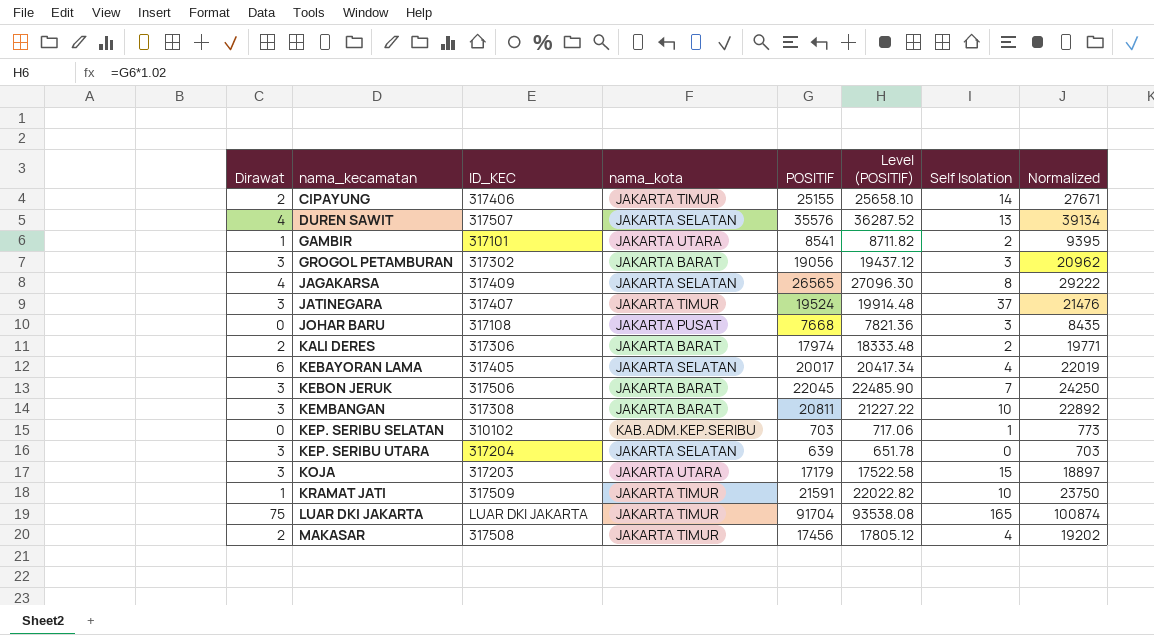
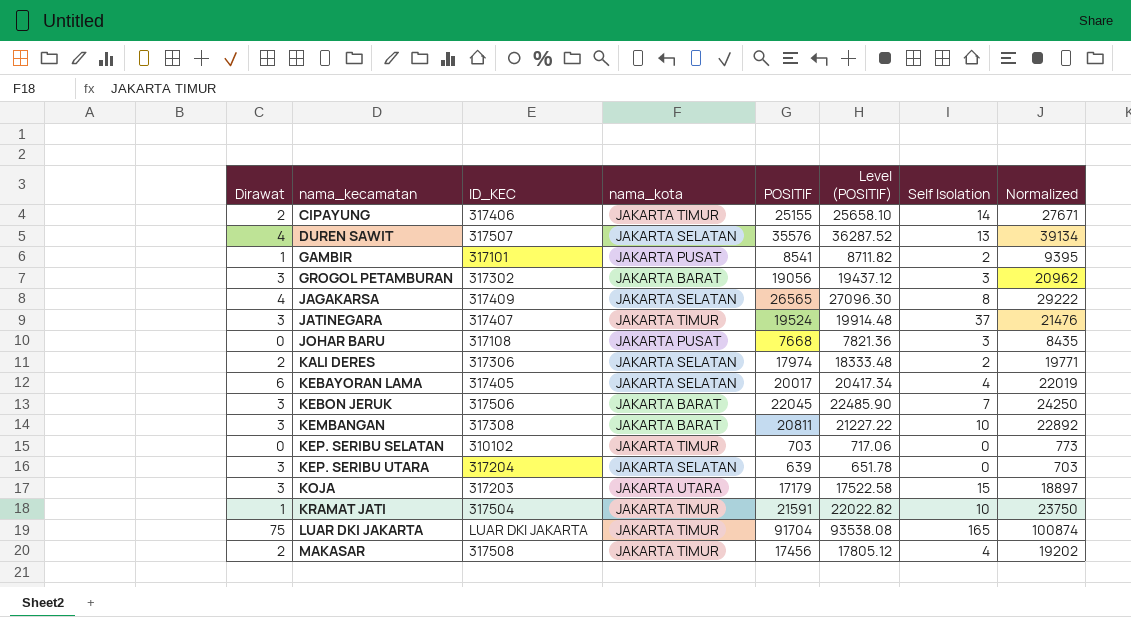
GAMBIR | nama_kota: JAKARTA UTARA -> JAKARTA PUSAT
KALI DERES | nama_kota: JAKARTA BARAT -> JAKARTA SELATAN
KEP. SERIBU SELATAN | nama_kota: KAB.ADM.KEP.SERIBU -> JAKARTA TIMUR
KEP. SERIBU SELATAN | Self Isolation: 1 -> 0
KRAMAT JATI | ID_KEC: 317509 -> 317504

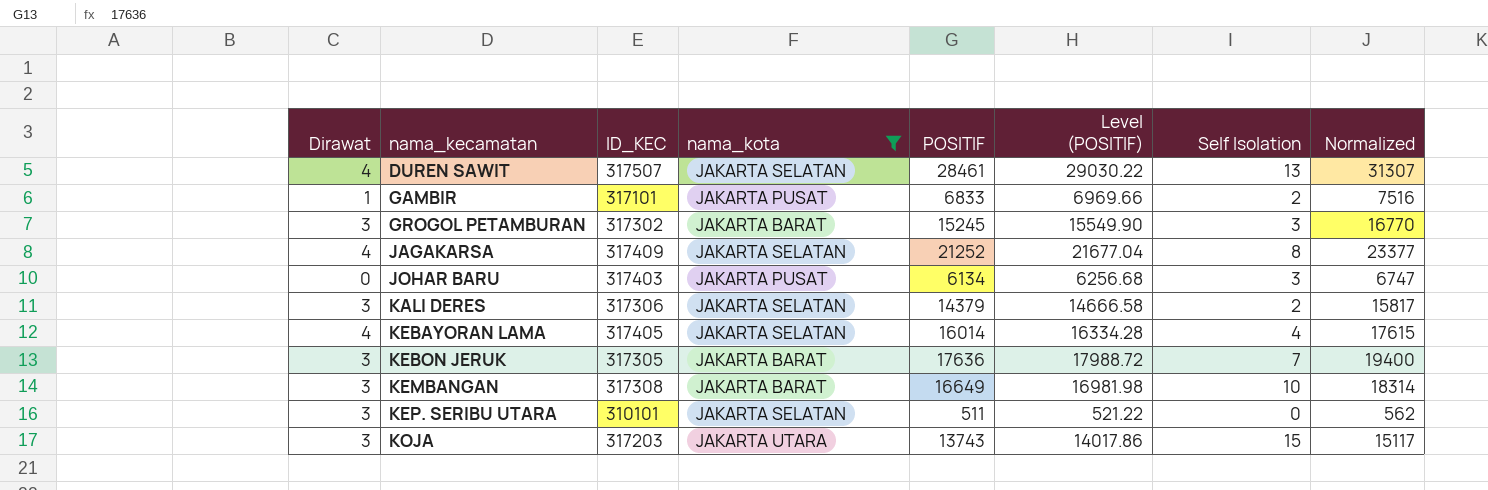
filter: none -> nama_kota != JAKARTA TIMUR
DUREN SAWIT | POSITIF: 35576 -> 28461
DUREN SAWIT | Level (POSITIF): 36287.52 -> 29030.22
DUREN SAWIT | Normalized: 39134 -> 31307
GAMBIR | POSITIF: 8541 -> 6833
GAMBIR | Level (POSITIF): 8711.82 -> 6969.66
GAMBIR | Normalized: 9395 -> 7516
GROGOL PETAMBURAN | POSITIF: 19056 -> 15245
GROGOL PETAMBURAN | Level (POSITIF): 19437.12 -> 15549.90
GROGOL PETAMBURAN | Normalized: 20962 -> 16770
JAGAKARSA | POSITIF: 26565 -> 21252
JAGAKARSA | Level (POSITIF): 27096.30 -> 21677.04
JAGAKARSA | Normalized: 29222 -> 23377
JOHAR BARU | ID_KEC: 317108 -> 317403
JOHAR BARU | POSITIF: 7668 -> 6134
JOHAR BARU | Level (POSITIF): 7821.36 -> 6256.68
JOHAR BARU | Normalized: 8435 -> 6747
KALI DERES | Dirawat: 2 -> 3
KALI DERES | POSITIF: 17974 -> 14379
KALI DERES | Level (POSITIF): 18333.48 -> 14666.58
KALI DERES | Normalized: 19771 -> 15817
KEBAYORAN LAMA | Dirawat: 6 -> 4
KEBAYORAN LAMA | POSITIF: 20017 -> 16014
KEBAYORAN LAMA | Level (POSITIF): 20417.34 -> 16334.28
KEBAYORAN LAMA | Normalized: 22019 -> 17615
KEBON JERUK | ID_KEC: 317506 -> 317305
KEBON JERUK | POSITIF: 22045 -> 17636
KEBON JERUK | Level (POSITIF): 22485.90 -> 17988.72
KEBON JERUK | Normalized: 24250 -> 19400
KEMBANGAN | POSITIF: 20811 -> 16649
KEMBANGAN | Level (POSITIF): 21227.22 -> 16981.98
KEMBANGAN | Normalized: 22892 -> 18314
KEP. SERIBU UTARA | ID_KEC: 317204 -> 310101
KEP. SERIBU UTARA | POSITIF: 639 -> 511
KEP. SERIBU UTARA | Level (POSITIF): 651.78 -> 521.22
KEP. SERIBU UTARA | Normalized: 703 -> 562
KOJA | POSITIF: 17179 -> 13743
KOJA | Level (POSITIF): 17522.58 -> 14017.86
KOJA | Normalized: 18897 -> 15117

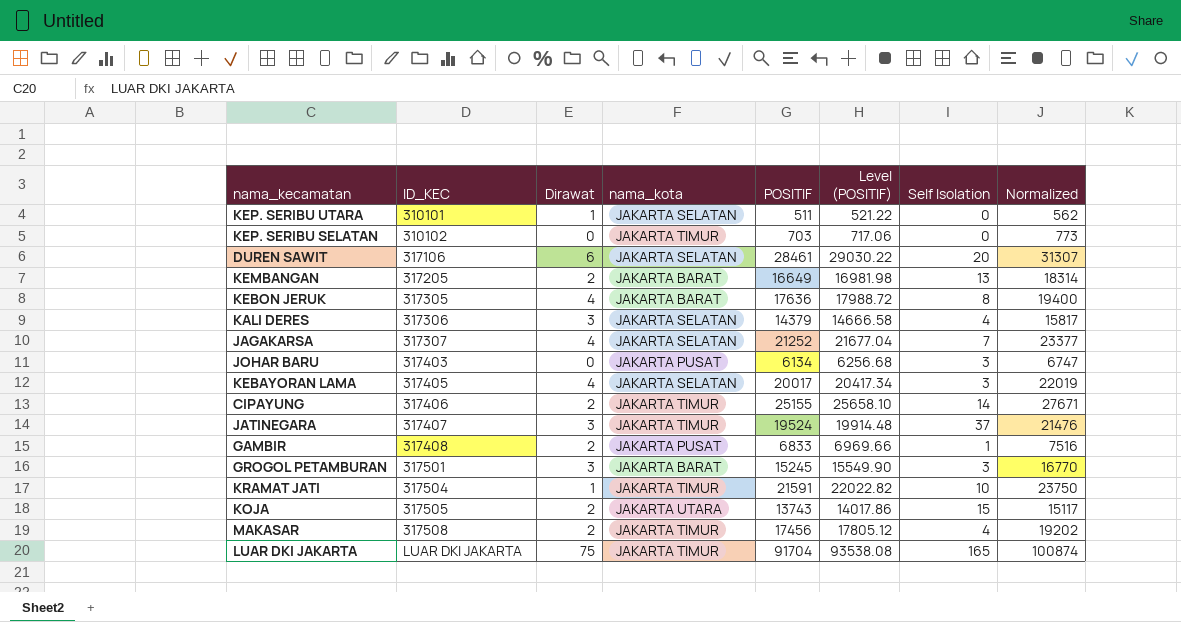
filter: nama_kota != JAKARTA TIMUR -> none
row order: nama_kecamatan ascending -> ID_KEC ascending
column Dirawat | position: 1 -> 3
KEP. SERIBU UTARA | Dirawat: 3 -> 1
DUREN SAWIT | ID_KEC: 317507 -> 317106
DUREN SAWIT | Dirawat: 4 -> 6
DUREN SAWIT | Self Isolation: 13 -> 20
KEMBANGAN | ID_KEC: 317308 -> 317205
KEMBANGAN | Dirawat: 3 -> 2
KEMBANGAN | Self Isolation: 10 -> 13
KEBON JERUK | Dirawat: 3 -> 4
KEBON JERUK | Self Isolation: 7 -> 8
KALI DERES | Self Isolation: 2 -> 4
JAGAKARSA | ID_KEC: 317409 -> 317307
JAGAKARSA | Self Isolation: 8 -> 7
KEBAYORAN LAMA | POSITIF: 16014 -> 20017
KEBAYORAN LAMA | Level (POSITIF): 16334.28 -> 20417.34
KEBAYORAN LAMA | Self Isolation: 4 -> 3
KEBAYORAN LAMA | Normalized: 17615 -> 22019
GAMBIR | ID_KEC: 317101 -> 317408
GAMBIR | Dirawat: 1 -> 2
GAMBIR | Self Isolation: 2 -> 1
GROGOL PETAMBURAN | ID_KEC: 317302 -> 317501
KOJA | ID_KEC: 317203 -> 317505
KOJA | Dirawat: 3 -> 2

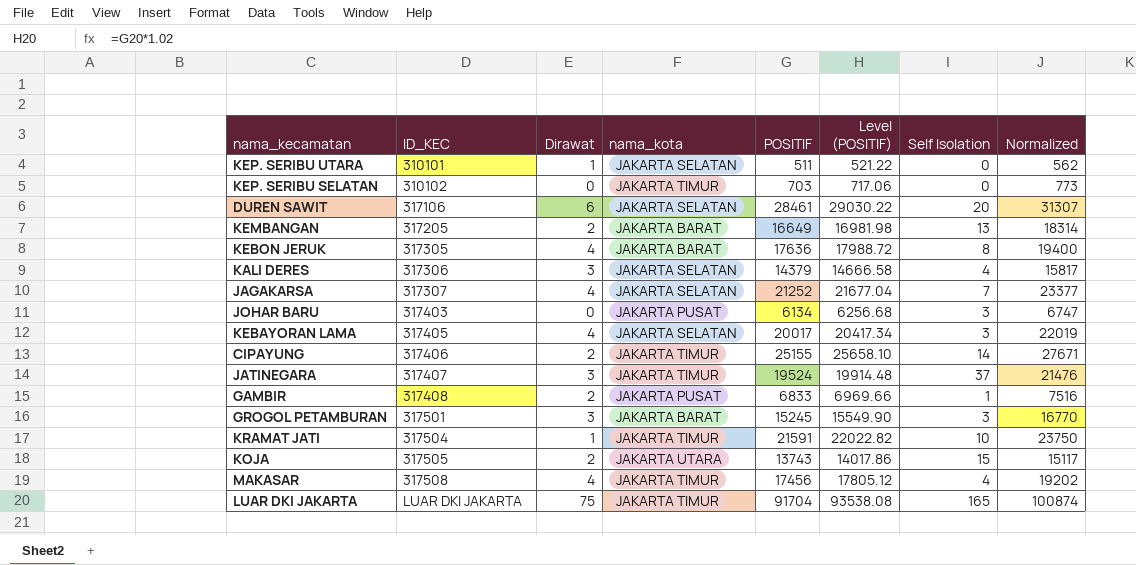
MAKASAR | Dirawat: 2 -> 4

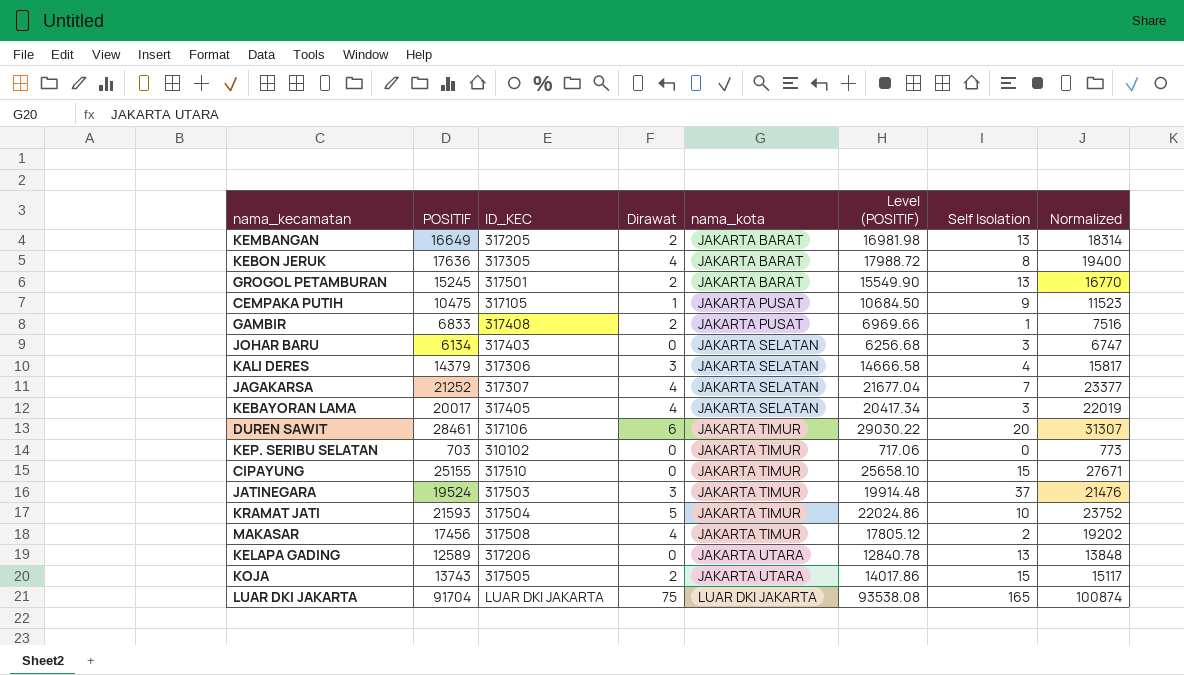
row order: ID_KEC ascending -> nama_kota ascending
column POSITIF | position: 5 -> 2
row KEP. SERIBU UTARA: 310101 | 1 | JAKARTA SELATAN | 511 | 521.22 | 0 | 562 -> none
GROGOL PETAMBURAN | Dirawat: 3 -> 2
GROGOL PETAMBURAN | Self Isolation: 3 -> 13
row CEMPAKA PUTIH: none -> 10475 | 317105 | 1 | JAKARTA PUSAT | 10684.50 | 9 | 11523
JOHAR BARU | nama_kota: JAKARTA PUSAT -> JAKARTA SELATAN
DUREN SAWIT | nama_kota: JAKARTA SELATAN -> JAKARTA TIMUR
CIPAYUNG | ID_KEC: 317406 -> 317510
CIPAYUNG | Dirawat: 2 -> 0
CIPAYUNG | Self Isolation: 14 -> 15
JATINEGARA | ID_KEC: 317407 -> 317503
KRAMAT JATI | POSITIF: 21591 -> 21593
KRAMAT JATI | Dirawat: 1 -> 5
KRAMAT JATI | Level (POSITIF): 22022.82 -> 22024.86
KRAMAT JATI | Normalized: 23750 -> 23752
MAKASAR | Self Isolation: 4 -> 2
row KELAPA GADING: none -> 12589 | 317206 | 0 | JAKARTA UTARA | 12840.78 | 13 | 13848
LUAR DKI JAKARTA | nama_kota: JAKARTA TIMUR -> LUAR DKI JAKARTA

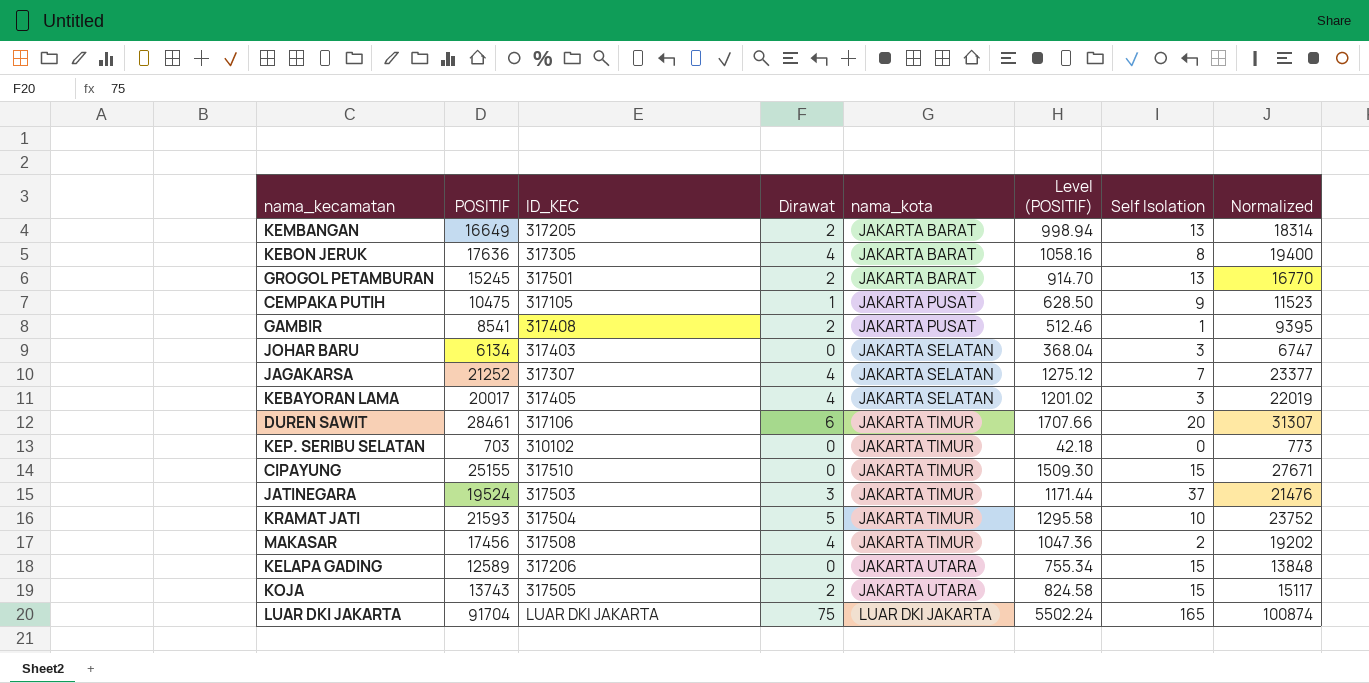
column Level (POSITIF) | formula: [POSITIF] * 1.02 -> [POSITIF] * 0.06
row KALI DERES: 14379 | 317306 | 3 | JAKARTA SELATAN | 14666.58 | 4 | 15817 -> none
GAMBIR | POSITIF: 6833 -> 8541
GAMBIR | Normalized: 7516 -> 9395
KELAPA GADING | Self Isolation: 13 -> 15

